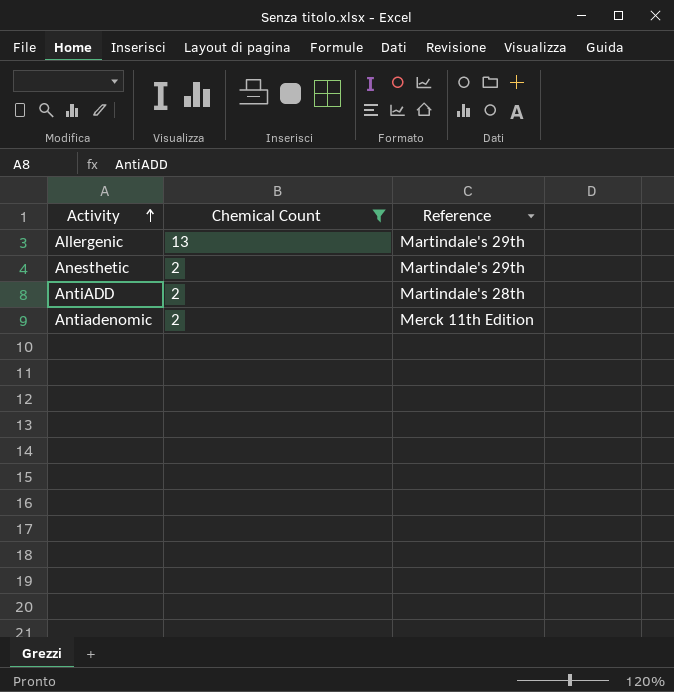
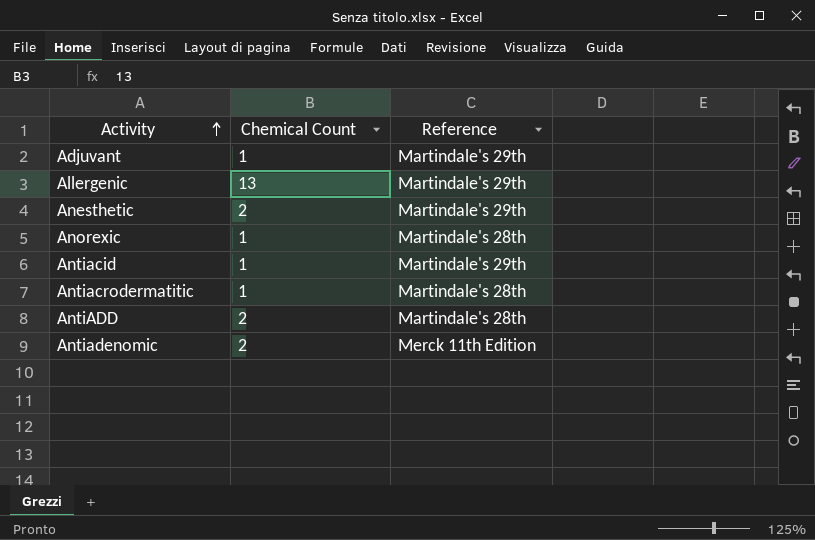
filter: Chemical Count != 1 -> none

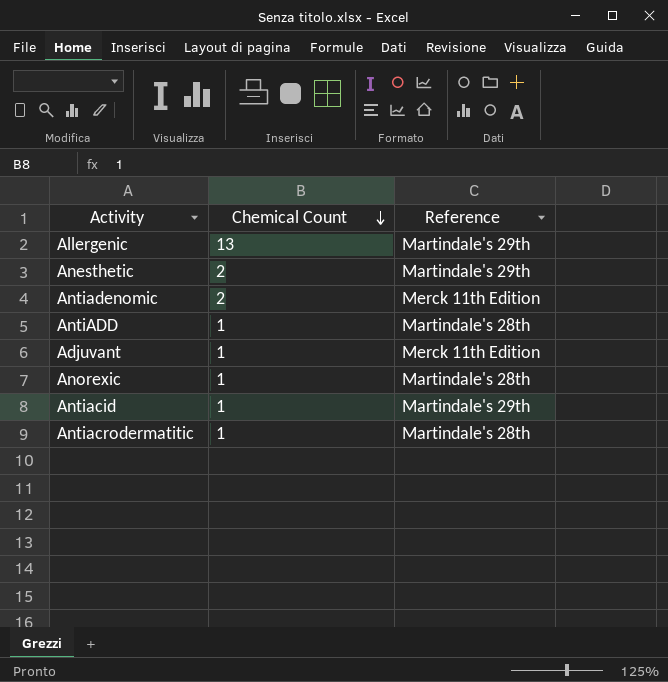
row order: Activity ascending -> Chemical Count descending
AntiADD | Chemical Count: 2 -> 1
Adjuvant | Reference: Martindale's 29th -> Merck 11th Edition

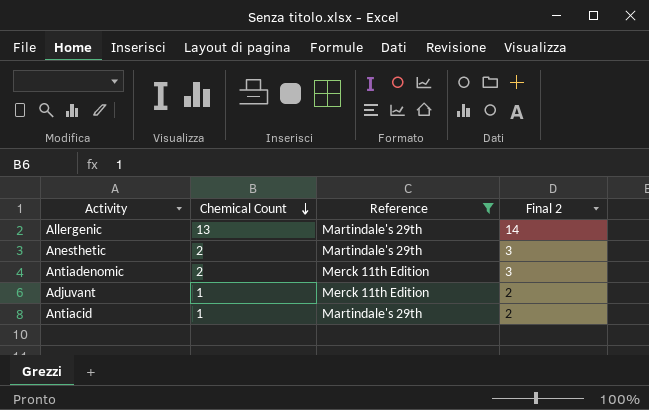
filter: none -> Reference != Martindale's 28th
column Final 2 | formula: none -> [Chemical Count] + 1

